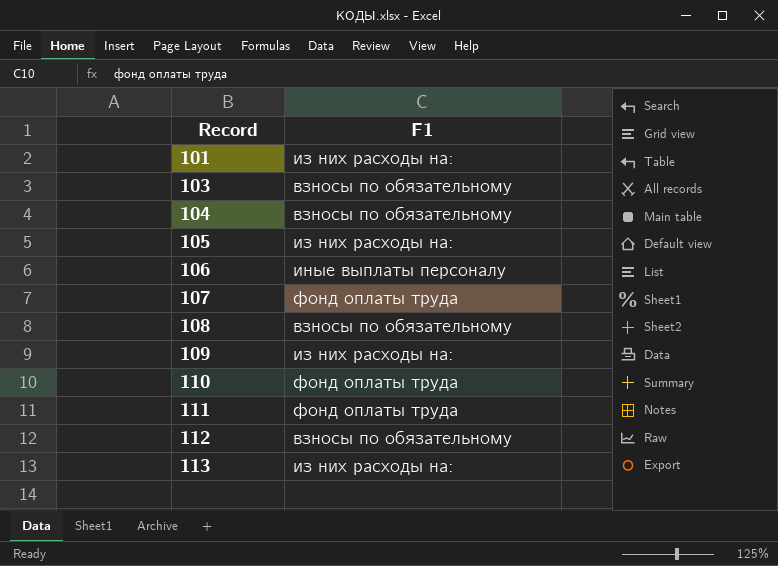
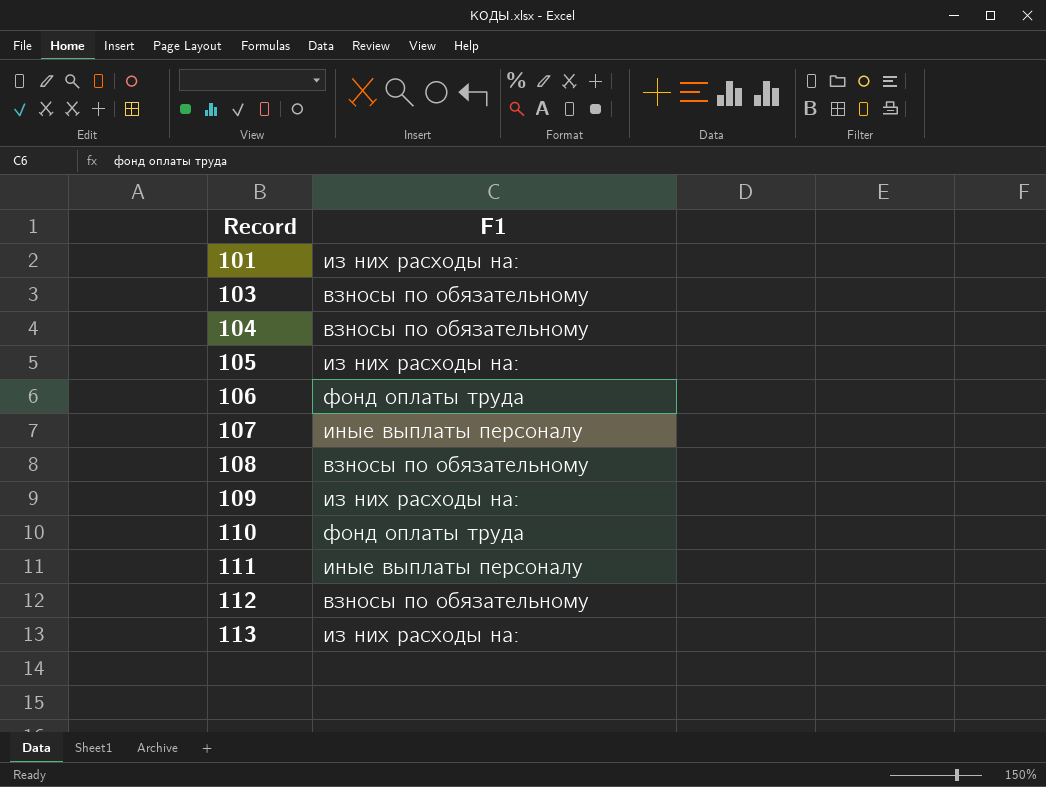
106 | F1: иные выплаты персоналу -> фонд оплаты труда
107 | F1: фонд оплаты труда -> иные выплаты персоналу
111 | F1: фонд оплаты труда -> иные выплаты персоналу

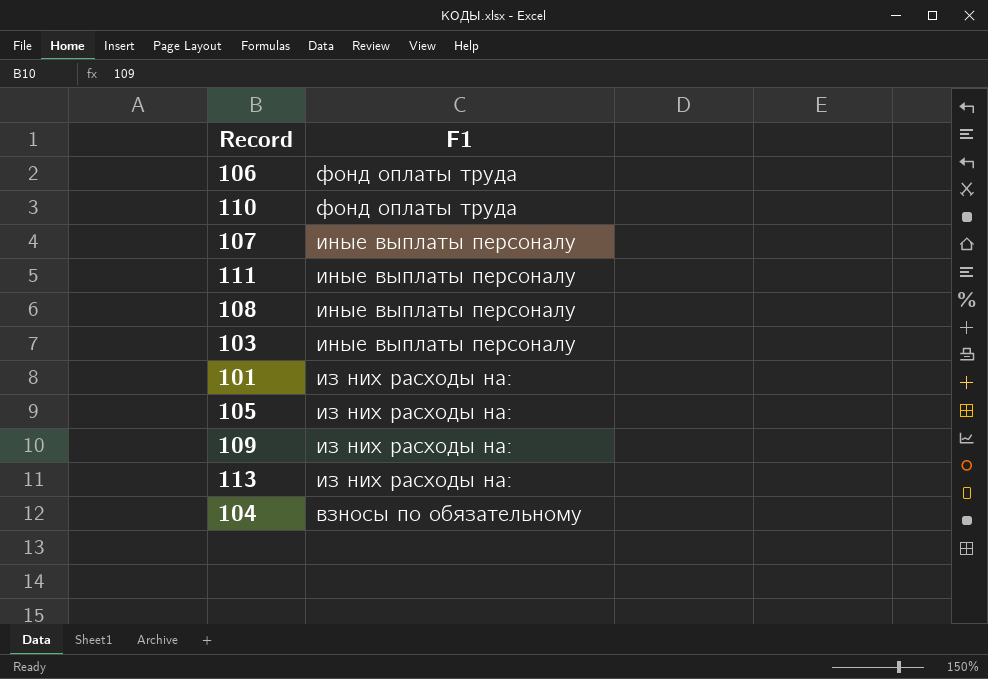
row order: Record ascending -> F1 descending
row 112: взносы по обязательному -> none
108 | F1: взносы по обязательному -> иные выплаты персоналу
103 | F1: взносы по обязательному -> иные выплаты персоналу

